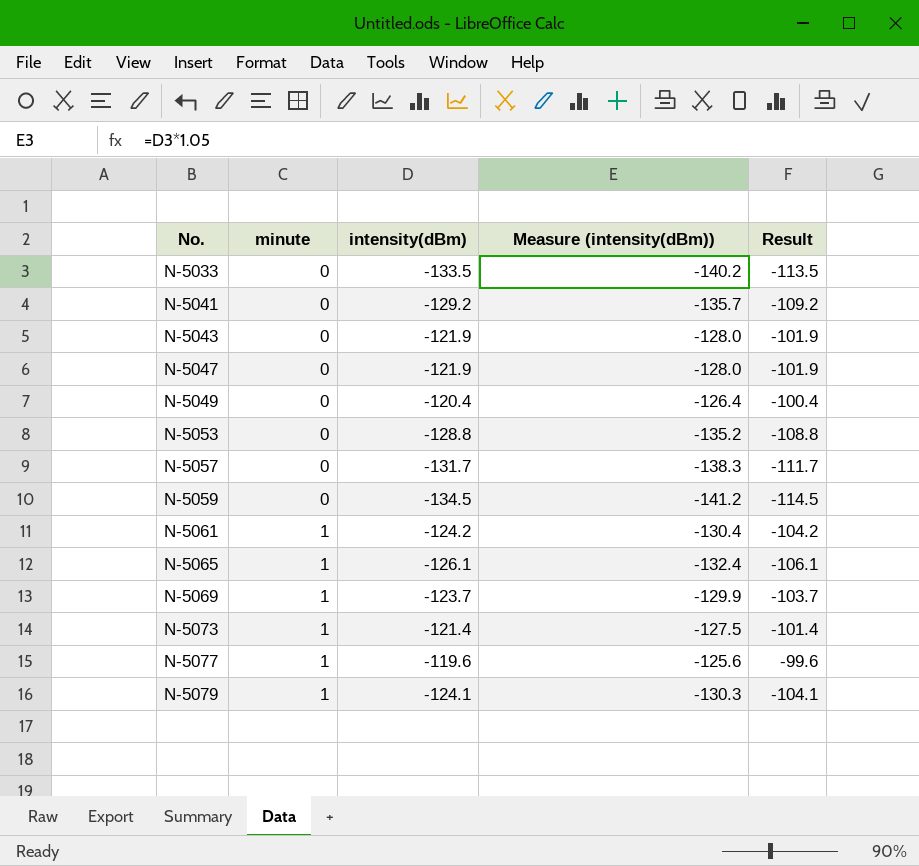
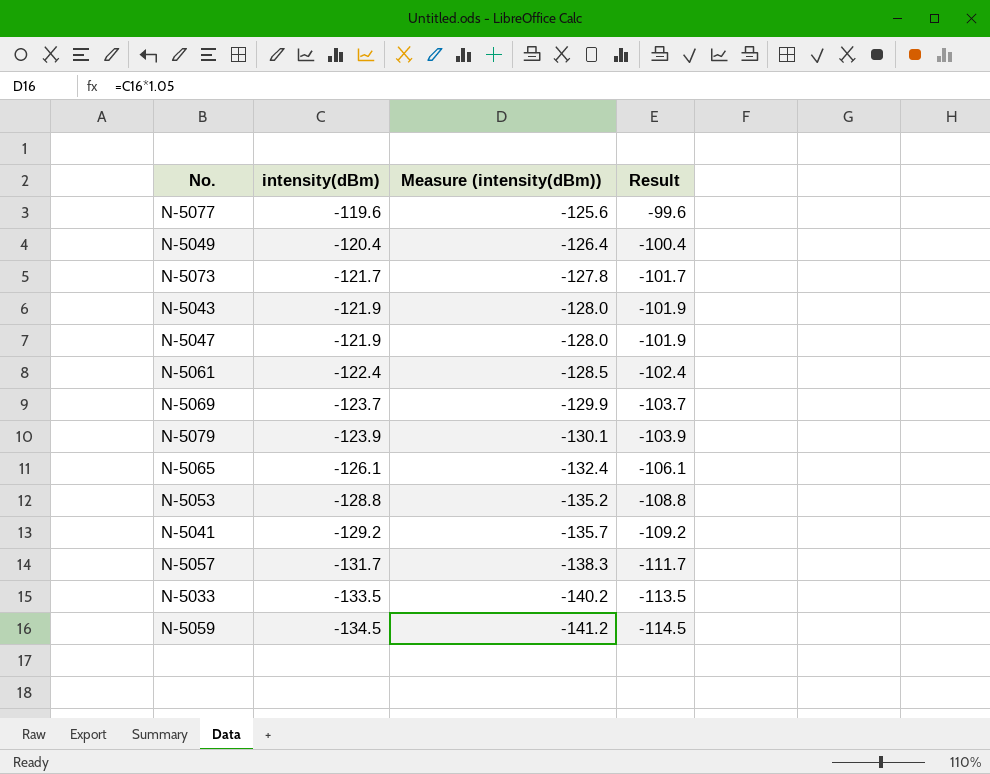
row order: No. ascending -> intensity(dBm) descending
column minute | position: 2 -> none
N-5073 | intensity(dBm): -121.4 -> -121.7
N-5073 | Measure (intensity(dBm)): -127.5 -> -127.8
N-5073 | Result: -101.4 -> -101.7
N-5061 | intensity(dBm): -124.2 -> -122.4
N-5061 | Measure (intensity(dBm)): -130.4 -> -128.5
N-5061 | Result: -104.2 -> -102.4
N-5079 | intensity(dBm): -124.1 -> -123.9
N-5079 | Measure (intensity(dBm)): -130.3 -> -130.1
N-5079 | Result: -104.1 -> -103.9

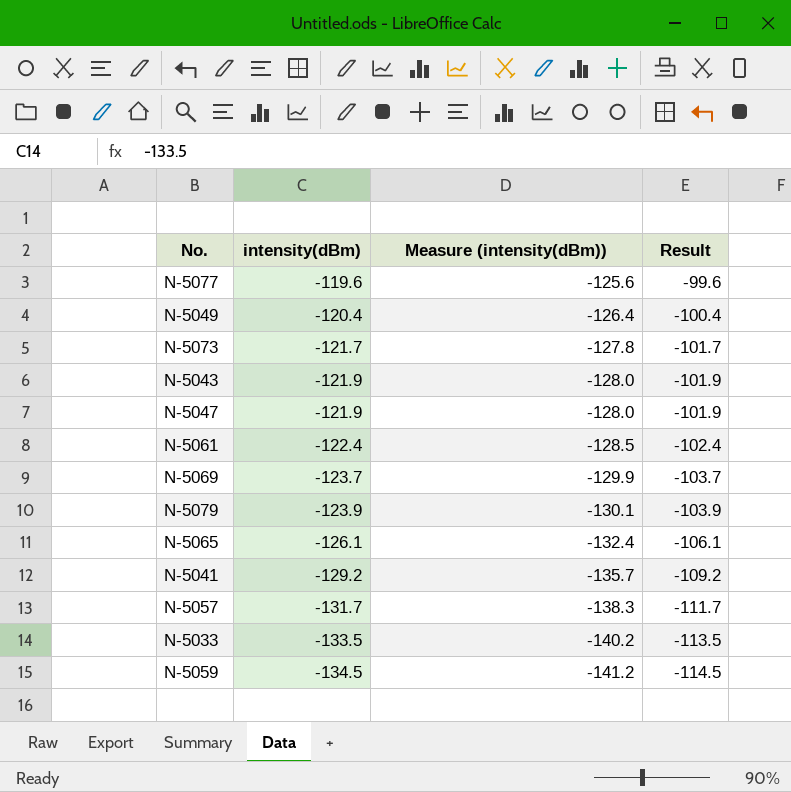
row N-5053: -128.8 | -135.2 | -108.8 -> none

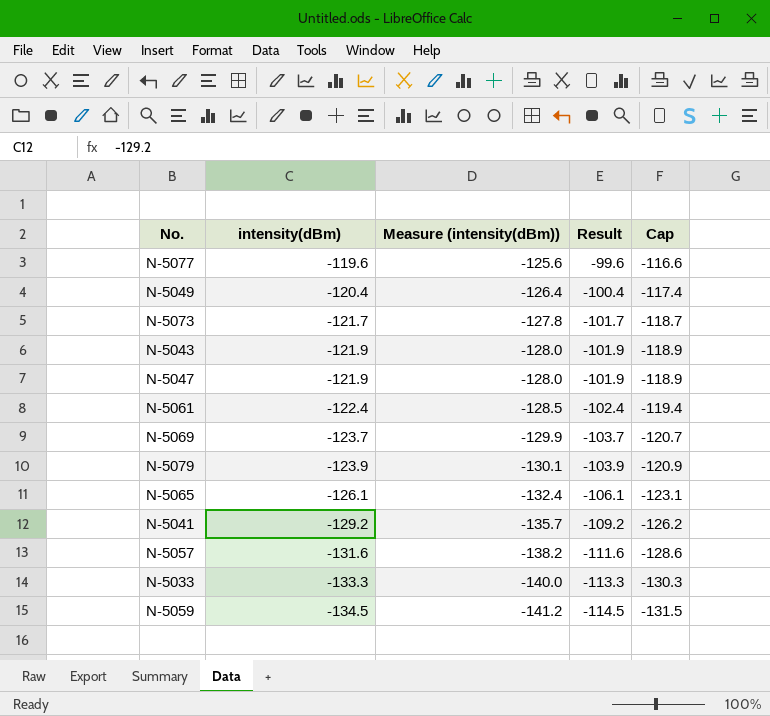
column Cap | formula: none -> [intensity(dBm)] + 3
N-5057 | intensity(dBm): -131.7 -> -131.6
N-5057 | Measure (intensity(dBm)): -138.3 -> -138.2
N-5057 | Result: -111.7 -> -111.6
N-5033 | intensity(dBm): -133.5 -> -133.3
N-5033 | Measure (intensity(dBm)): -140.2 -> -140.0
N-5033 | Result: -113.5 -> -113.3

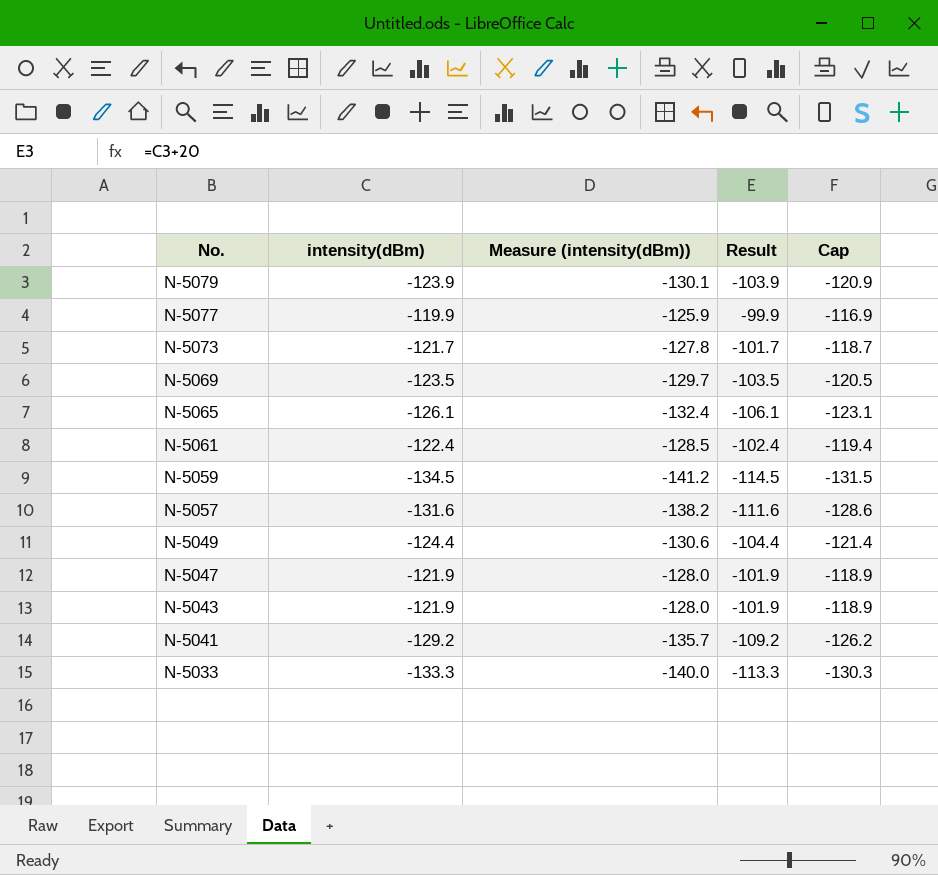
row order: intensity(dBm) descending -> No. descending
N-5077 | intensity(dBm): -119.6 -> -119.9
N-5077 | Measure (intensity(dBm)): -125.6 -> -125.9
N-5077 | Result: -99.6 -> -99.9
N-5077 | Cap: -116.6 -> -116.9
N-5069 | intensity(dBm): -123.7 -> -123.5
N-5069 | Measure (intensity(dBm)): -129.9 -> -129.7
N-5069 | Result: -103.7 -> -103.5
N-5069 | Cap: -120.7 -> -120.5
N-5049 | intensity(dBm): -120.4 -> -124.4
N-5049 | Measure (intensity(dBm)): -126.4 -> -130.6
N-5049 | Result: -100.4 -> -104.4
N-5049 | Cap: -117.4 -> -121.4

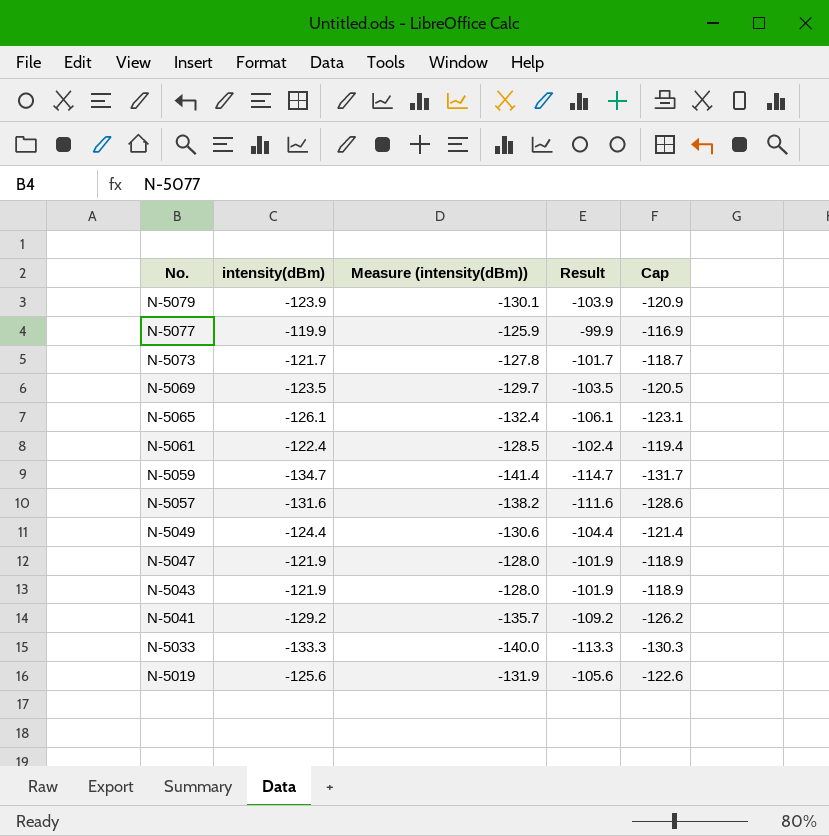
N-5059 | intensity(dBm): -134.5 -> -134.7
N-5059 | Measure (intensity(dBm)): -141.2 -> -141.4
N-5059 | Result: -114.5 -> -114.7
N-5059 | Cap: -131.5 -> -131.7
row N-5019: none -> -125.6 | -131.9 | -105.6 | -122.6

